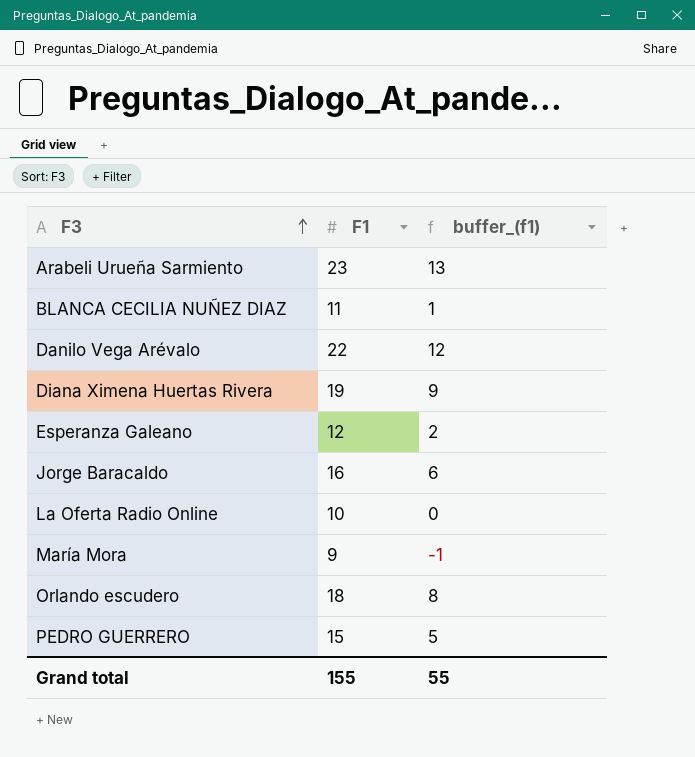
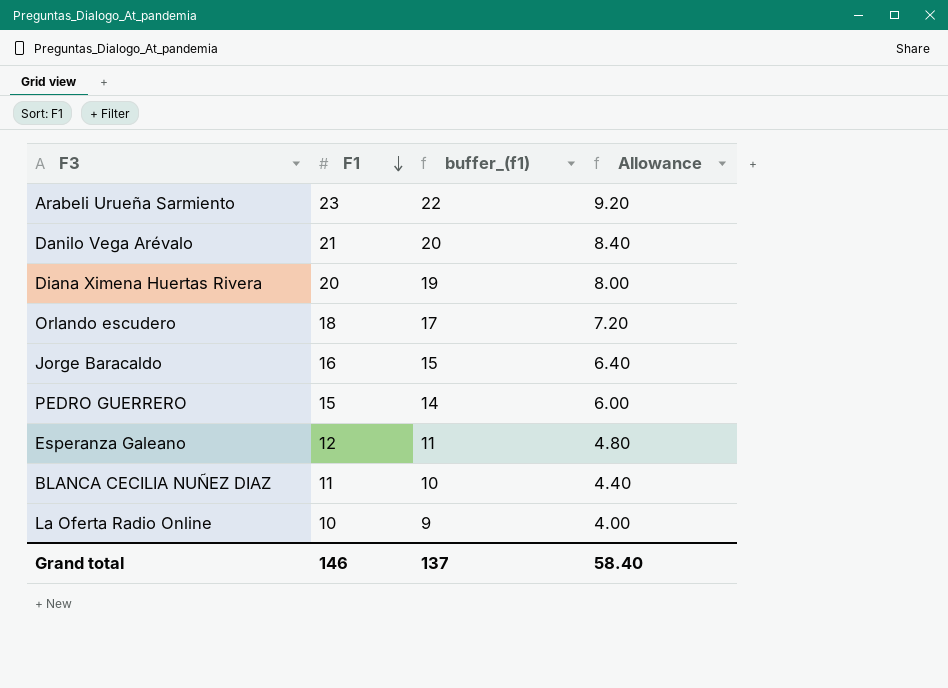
row order: F3 ascending -> F1 descending
column buffer_(f1) | formula: [F1] - 10 -> [F1] - 1
column Allowance | formula: none -> [F1] * 0.4
row María Mora: 9 | -1 -> none
Danilo Vega Arévalo | F1: 22 -> 21
Diana Ximena Huertas Rivera | F1: 19 -> 20
Grand total | F1: 155 -> 146
Grand total | buffer_(f1): 55 -> 137

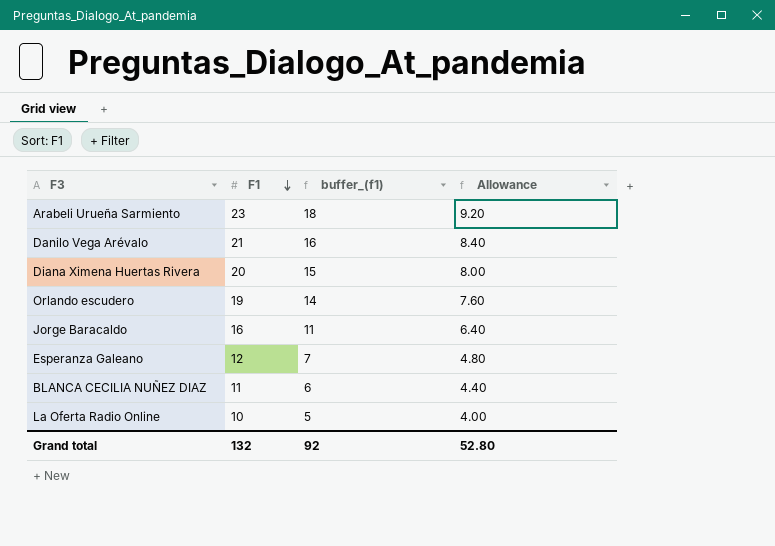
column buffer_(f1) | formula: [F1] - 1 -> [F1] - 5
row PEDRO GUERRERO: 15 | 14 | 6.00 -> none
Orlando escudero | F1: 18 -> 19
Orlando escudero | Allowance: 7.20 -> 7.60
Grand total | F1: 146 -> 132
Grand total | buffer_(f1): 137 -> 92
Grand total | Allowance: 58.40 -> 52.80

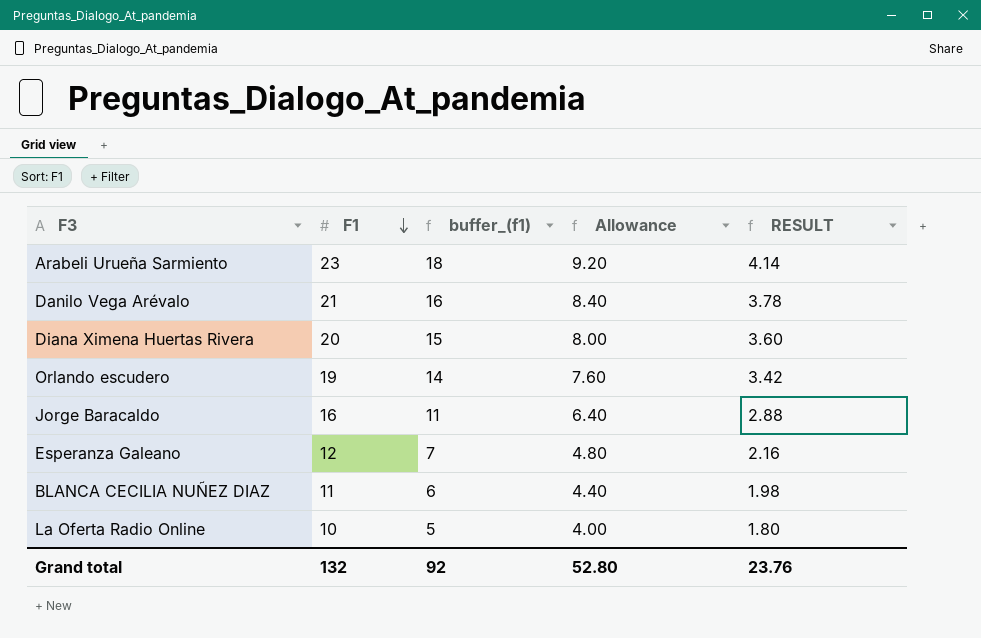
column RESULT | formula: none -> [F1] * 0.18

